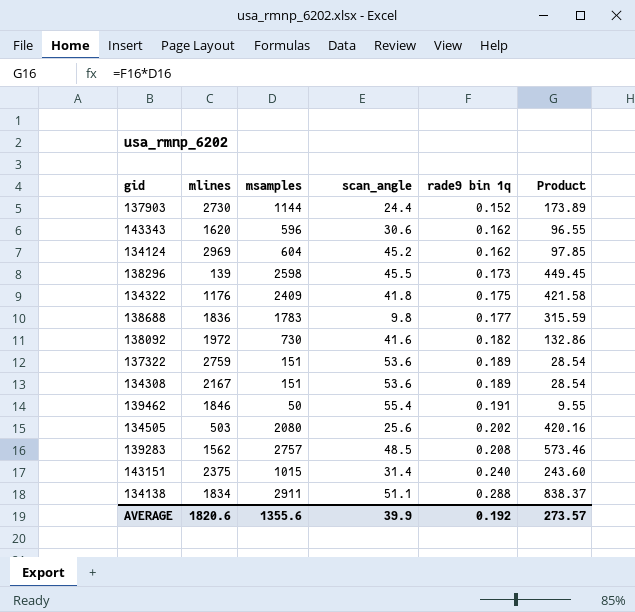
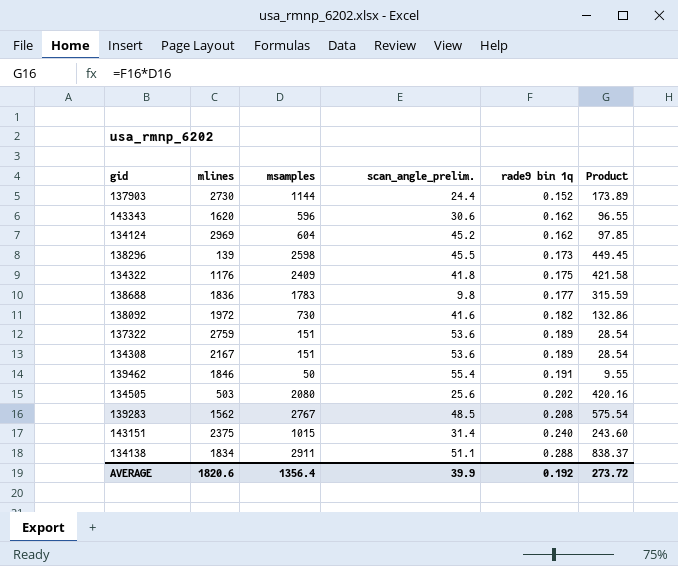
column name: scan_angle -> scan_angle_prelim.
139283 | msamples: 2757 -> 2767
139283 | Product: 573.46 -> 575.54
AVERAGE | msamples: 1355.6 -> 1356.4
AVERAGE | Product: 273.57 -> 273.72

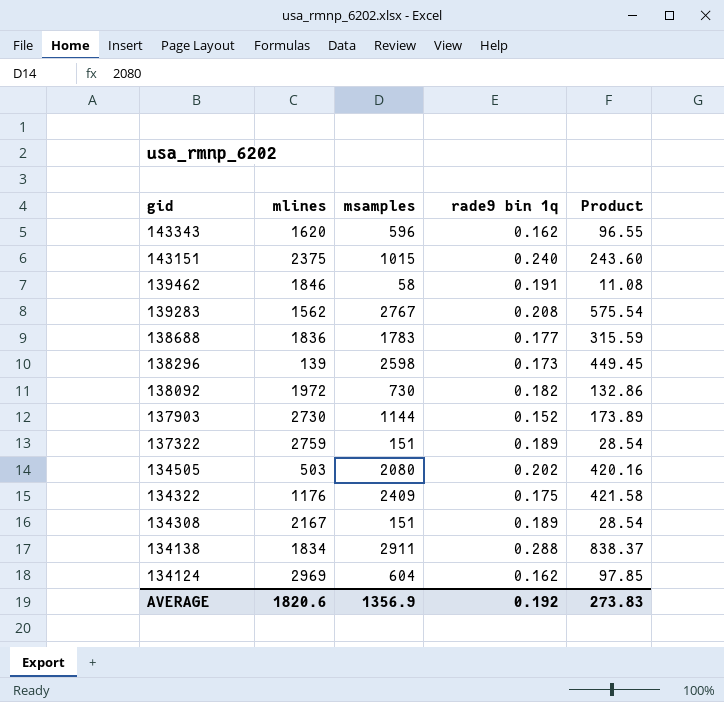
row order: rade9 bin 1q ascending -> gid descending
column scan_angle_prelim. | position: 4 -> none
139462 | msamples: 50 -> 58
139462 | Product: 9.55 -> 11.08
AVERAGE | msamples: 1356.4 -> 1356.9
AVERAGE | Product: 273.72 -> 273.83

